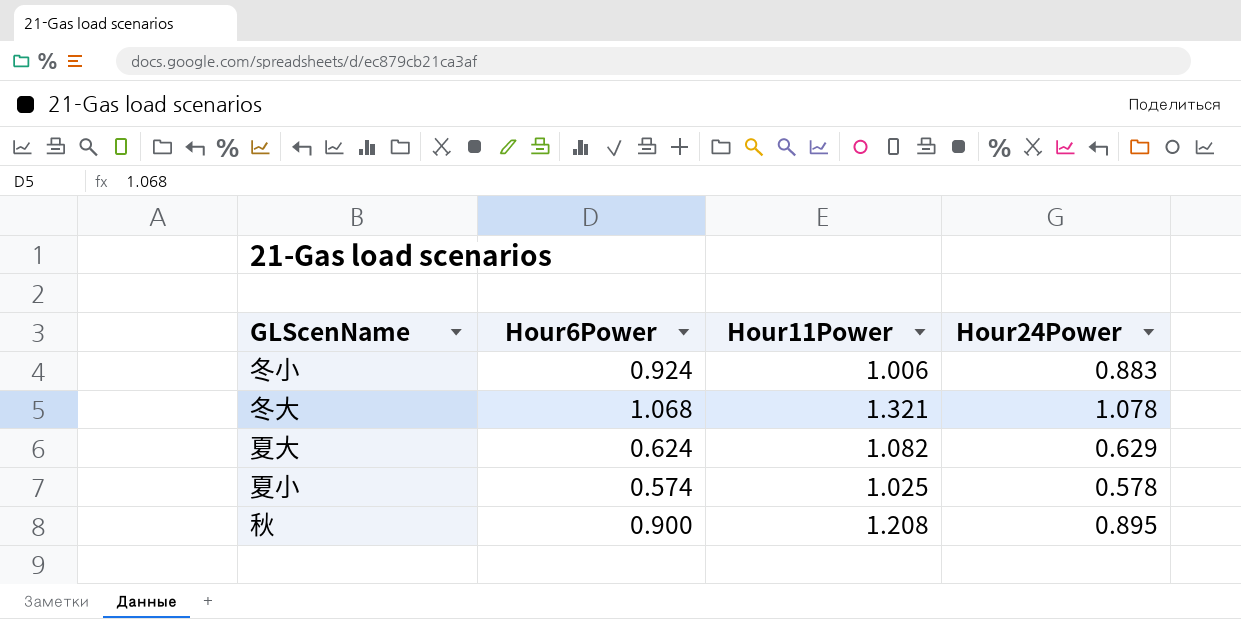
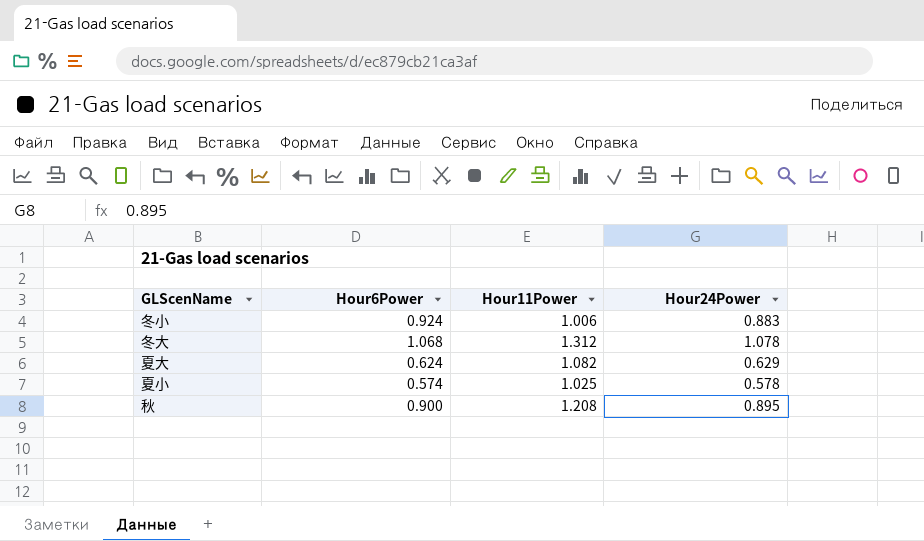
冬大 | Hour11Power: 1.321 -> 1.312

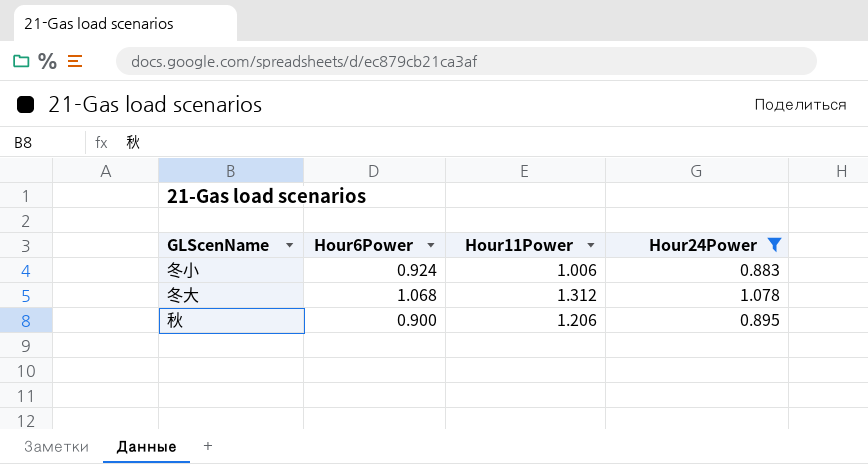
filter: none -> Hour24Power >= 0.883
秋 | Hour11Power: 1.208 -> 1.206

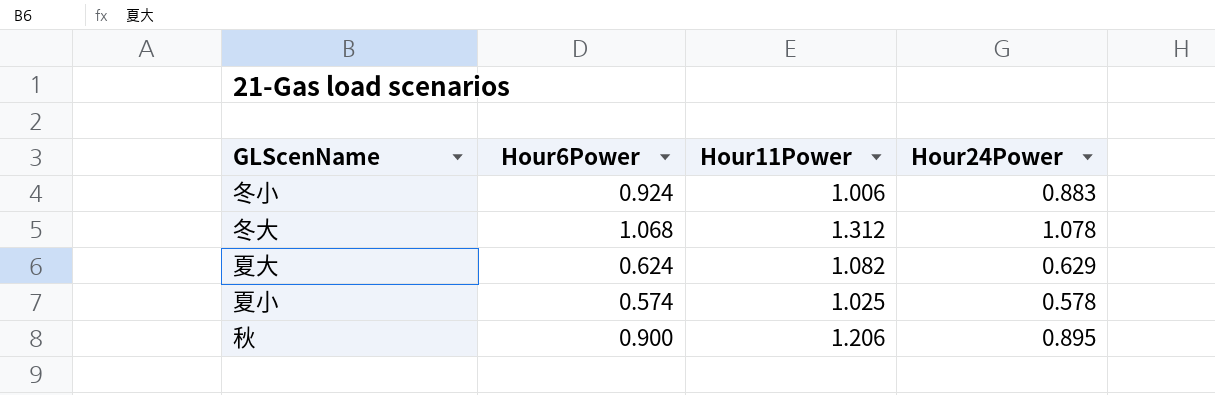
filter: Hour24Power >= 0.883 -> none

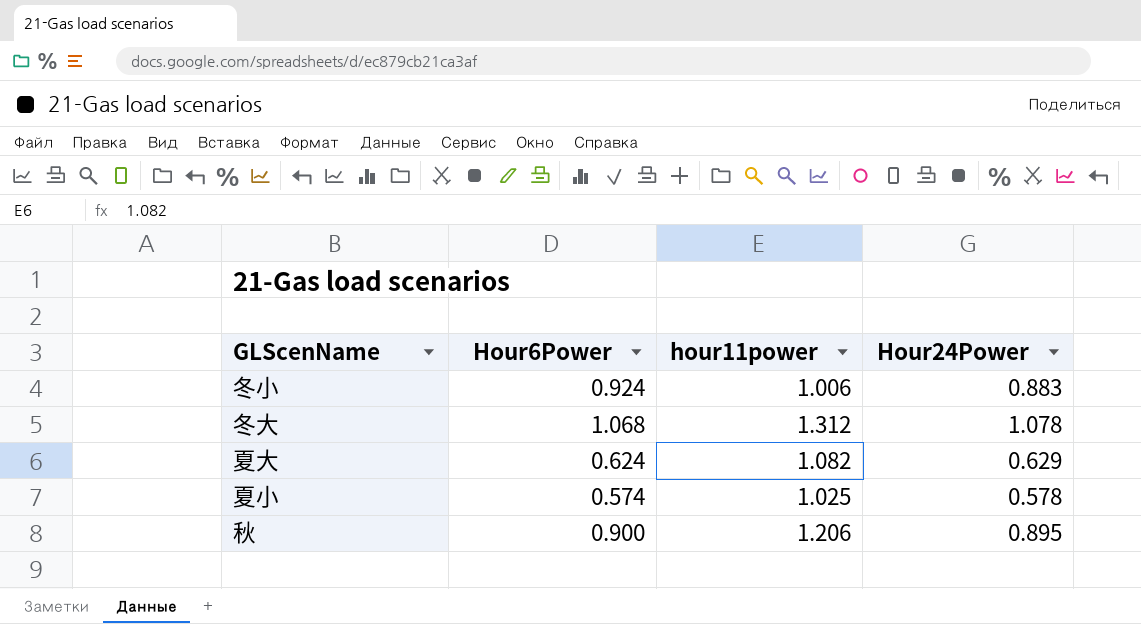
column name: Hour11Power -> hour11power

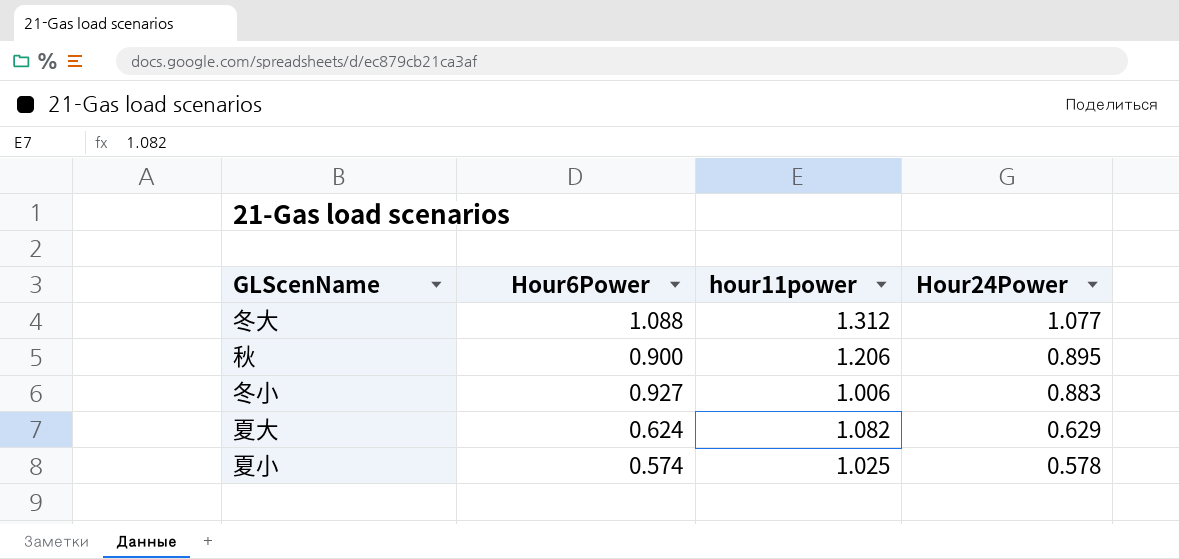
row order: none -> Hour24Power descending
冬大 | Hour6Power: 1.068 -> 1.088
冬大 | Hour24Power: 1.078 -> 1.077
冬小 | Hour6Power: 0.924 -> 0.927

